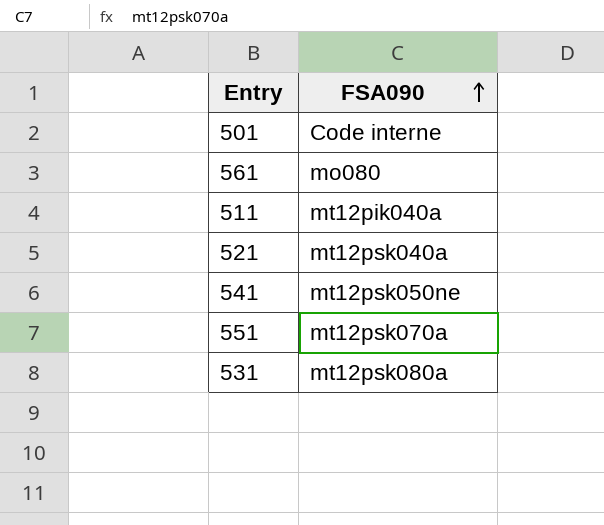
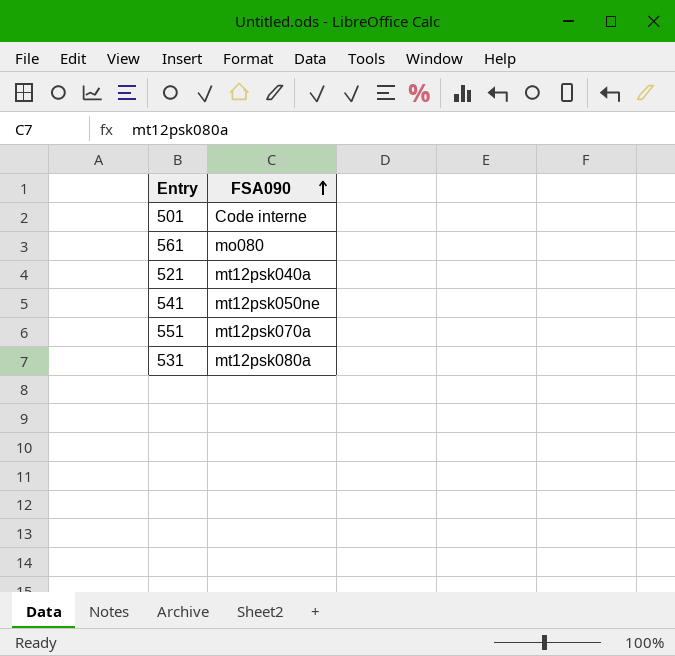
row 511: mt12pik040a -> none

